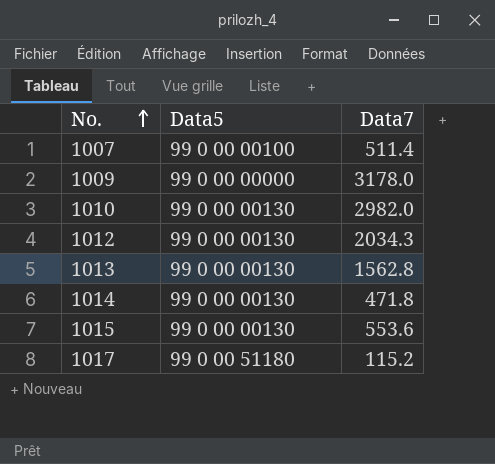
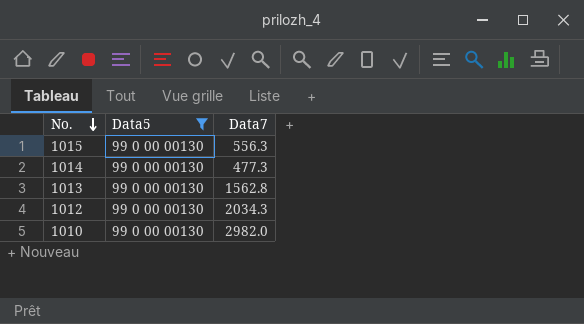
filter: none -> Data5 = 99 0 00 00130
row order: No. ascending -> No. descending
1015 | Data7: 553.6 -> 556.3
1014 | Data7: 471.8 -> 477.3

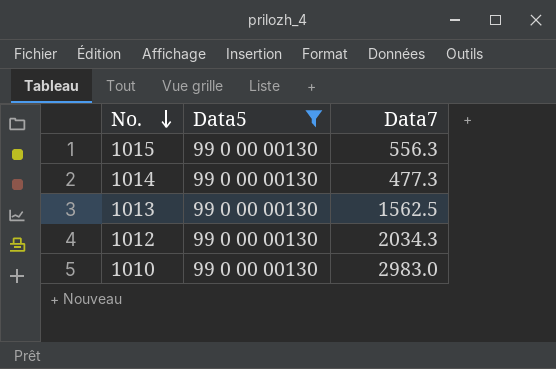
1013 | Data7: 1562.8 -> 1562.5
1010 | Data7: 2982.0 -> 2983.0

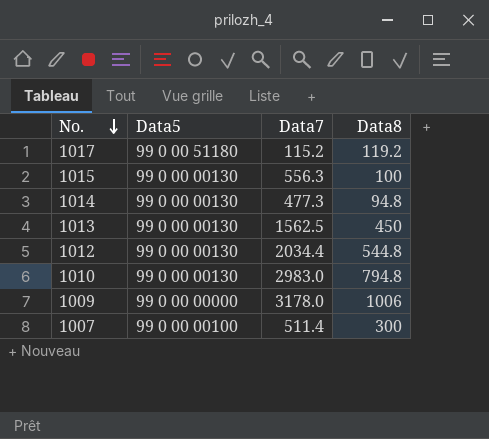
filter: Data5 = 99 0 00 00130 -> none
column Data8 | position: none -> 4
1012 | Data7: 2034.3 -> 2034.4

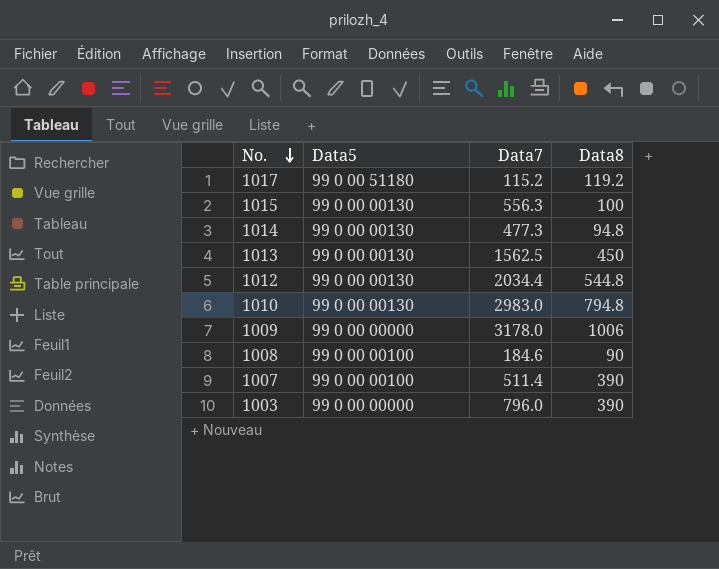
row 1008: none -> 99 0 00 00100 | 184.6 | 90
1007 | Data8: 300 -> 390
row 1003: none -> 99 0 00 00000 | 796.0 | 390

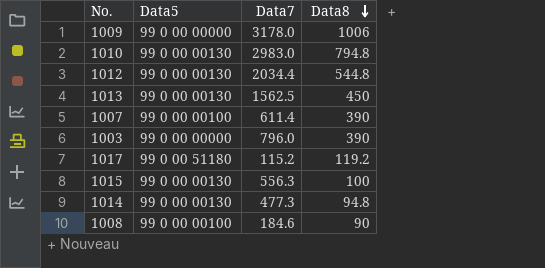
row order: No. descending -> Data8 descending
1007 | Data7: 511.4 -> 611.4

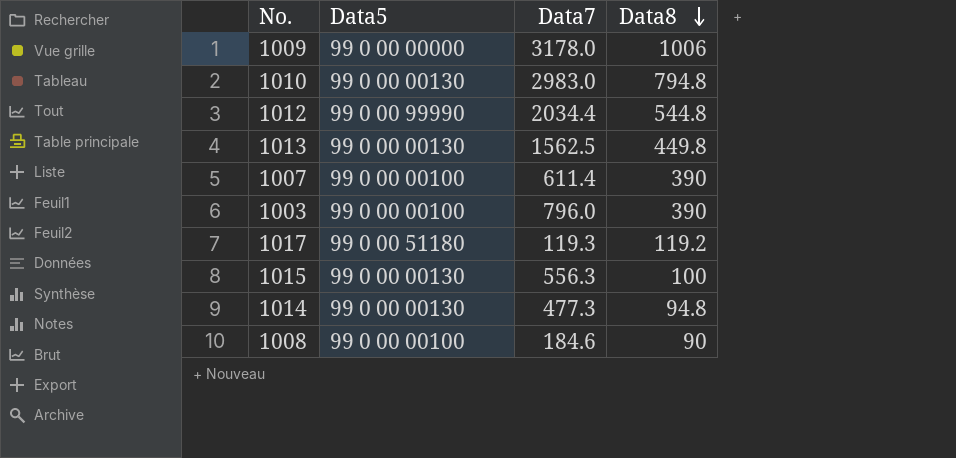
1012 | Data5: 99 0 00 00130 -> 99 0 00 99990
1013 | Data8: 450 -> 449.8
1003 | Data5: 99 0 00 00000 -> 99 0 00 00100
1017 | Data7: 115.2 -> 119.3

